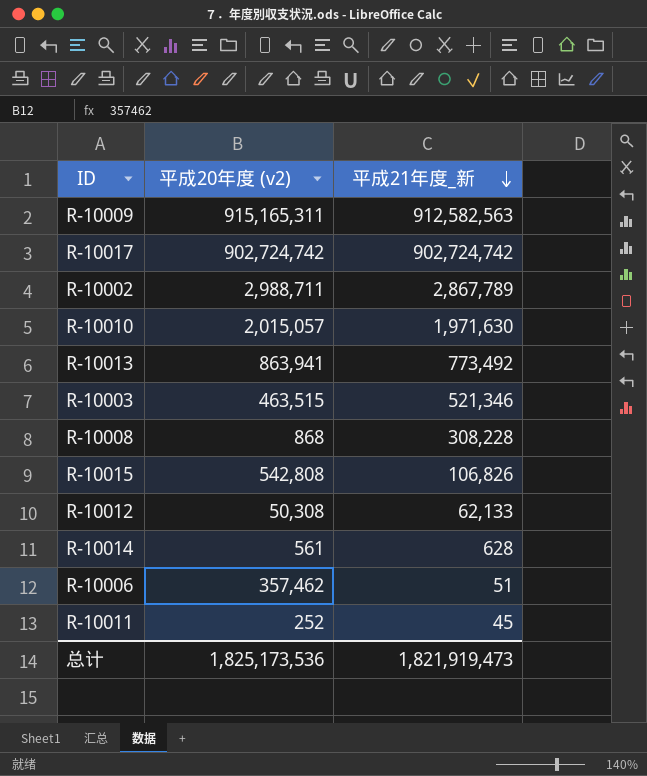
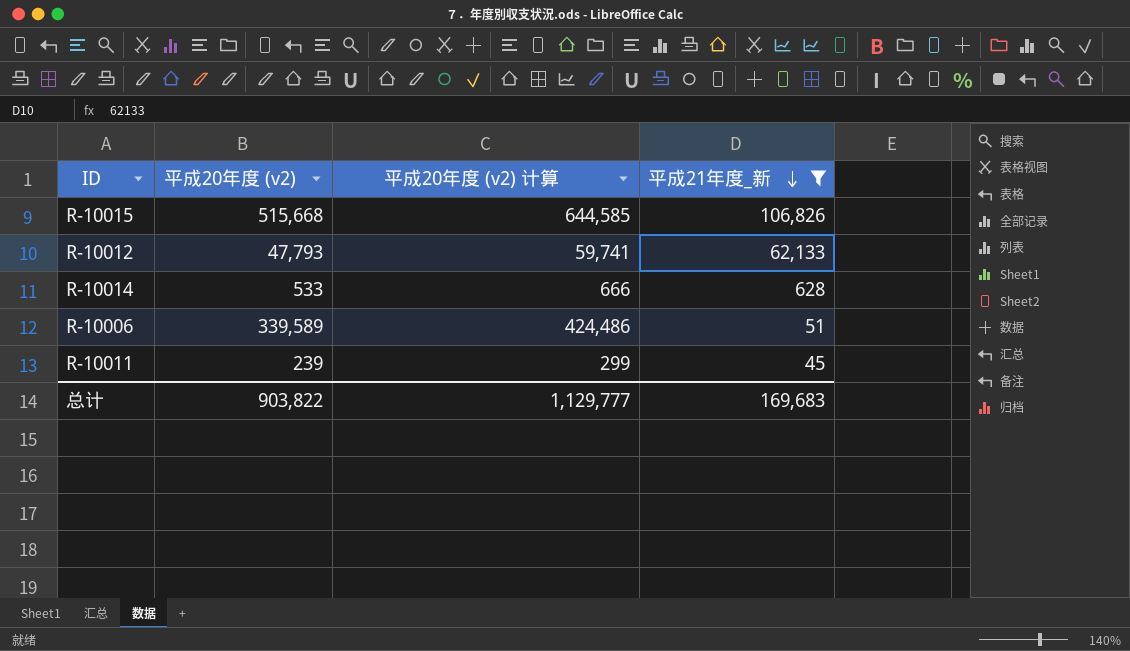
filter: none -> 平成21年度_新 <= 106,826
column 平成20年度 (v2) 计算 | formula: none -> [平成20年度 (v2)] * 1.25
R-10015 | 平成20年度 (v2): 542,808 -> 515,668
R-10012 | 平成20年度 (v2): 50,308 -> 47,793
R-10014 | 平成20年度 (v2): 561 -> 533
R-10006 | 平成20年度 (v2): 357,462 -> 339,589
R-10011 | 平成20年度 (v2): 252 -> 239
总计 | 平成20年度 (v2): 1,825,173,536 -> 903,822
总计 | 平成21年度_新: 1,821,919,473 -> 169,683

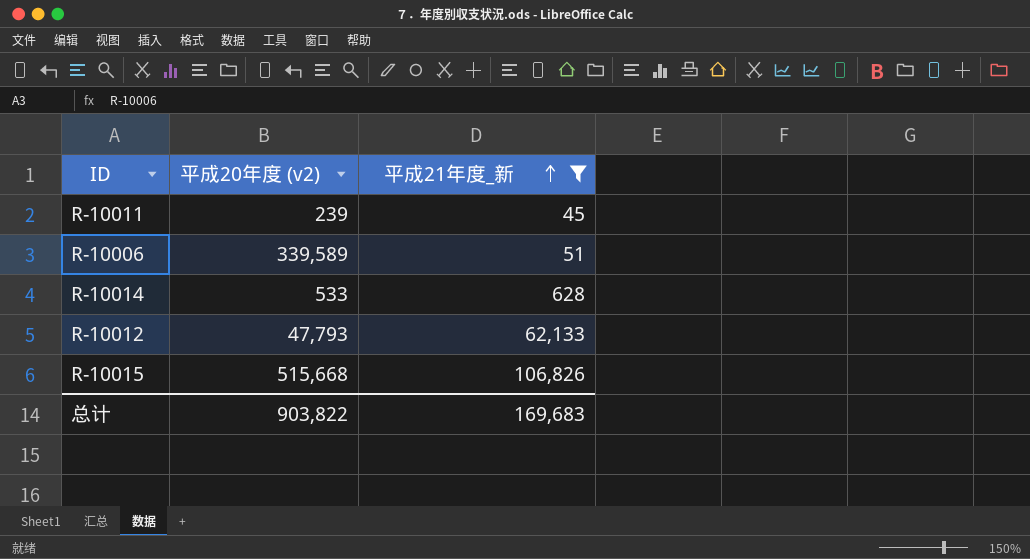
row order: 平成21年度_新 descending -> 平成21年度_新 ascending
column 平成20年度 (v2) 计算 | formula: [平成20年度 (v2)] * 1.25 -> none

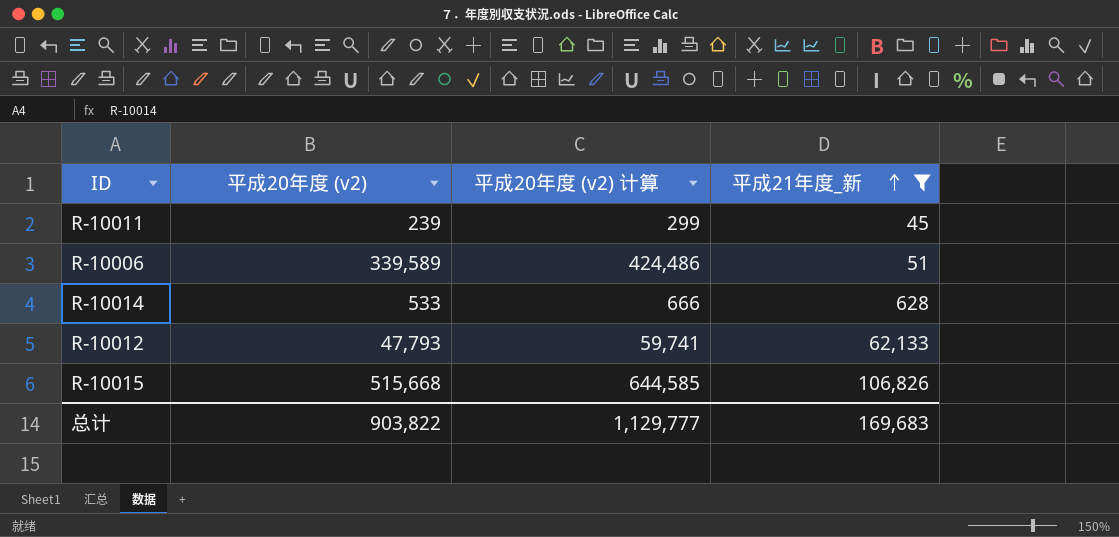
column 平成20年度 (v2) 计算 | formula: none -> [平成20年度 (v2)] * 1.25

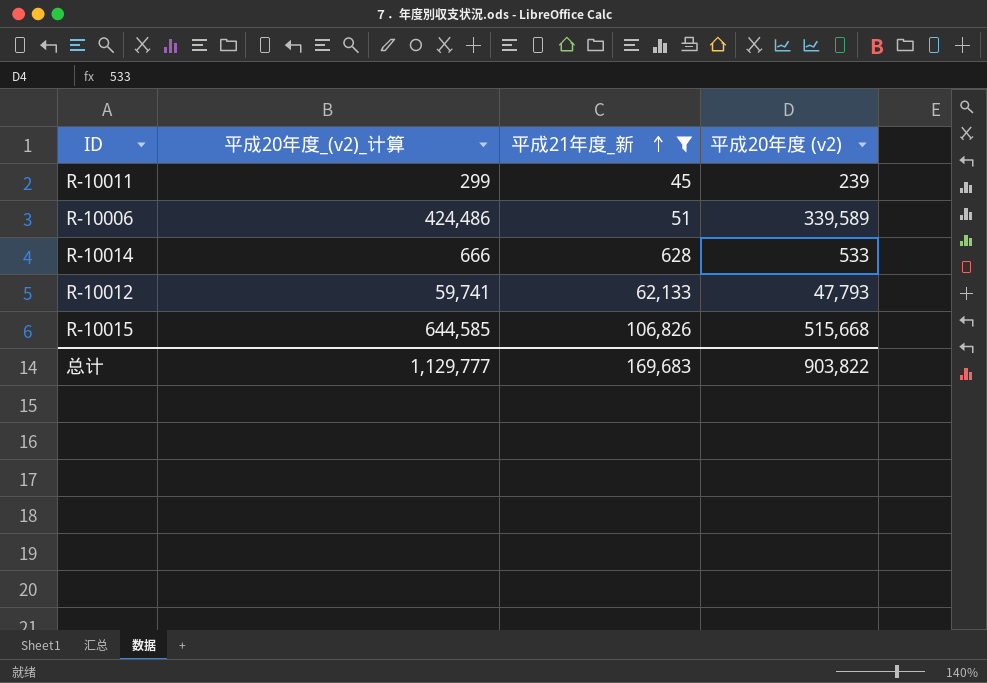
column name: 平成20年度 (v2) 计算 -> 平成20年度_(v2)_计算
column 平成20年度 (v2) | position: 2 -> 4

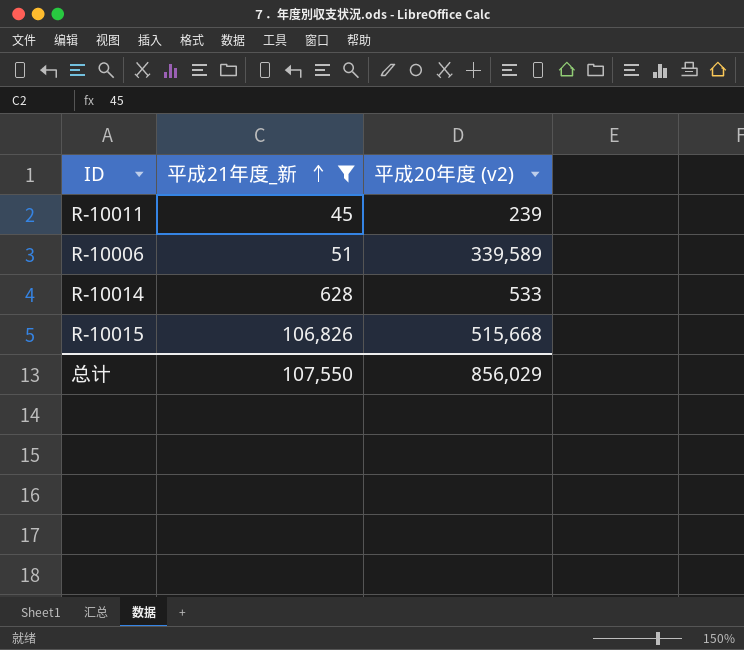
column 平成20年度_(v2)_计算 | formula: [平成20年度 (v2)] * 1.25 -> none
row R-10012: 59,741 | 62,133 | 47,793 -> none
总计 | 平成21年度_新: 169,683 -> 107,550
总计 | 平成20年度 (v2): 903,822 -> 856,029

